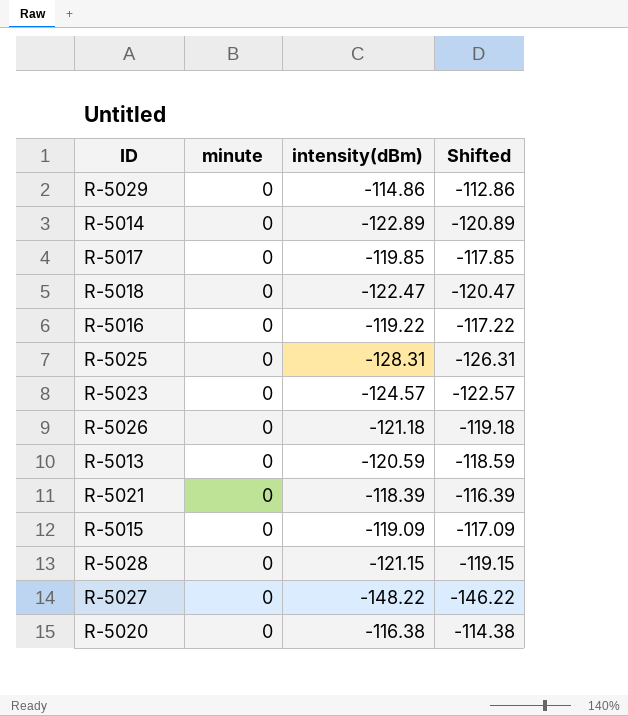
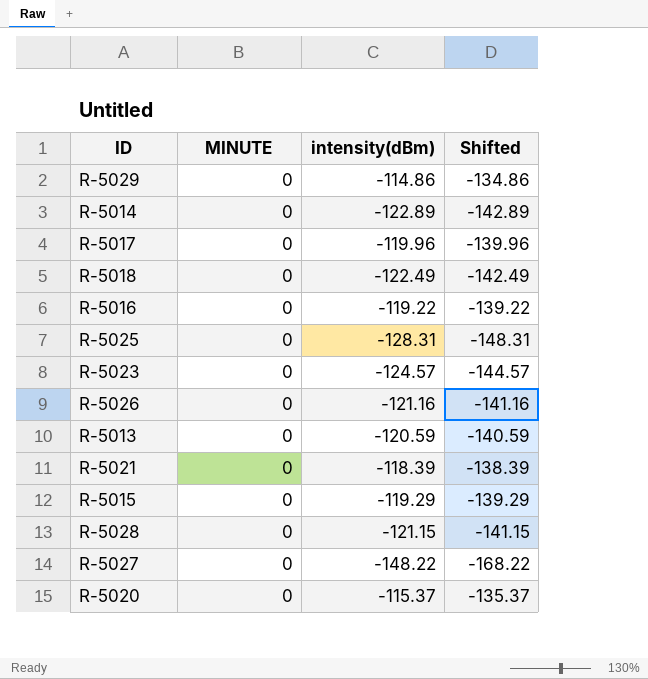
column name: minute -> MINUTE
column Shifted | formula: [intensity(dBm)] + 2 -> [intensity(dBm)] - 20
R-5017 | intensity(dBm): -119.85 -> -119.96
R-5018 | intensity(dBm): -122.47 -> -122.49
R-5026 | intensity(dBm): -121.18 -> -121.16
R-5015 | intensity(dBm): -119.09 -> -119.29
R-5020 | intensity(dBm): -116.38 -> -115.37

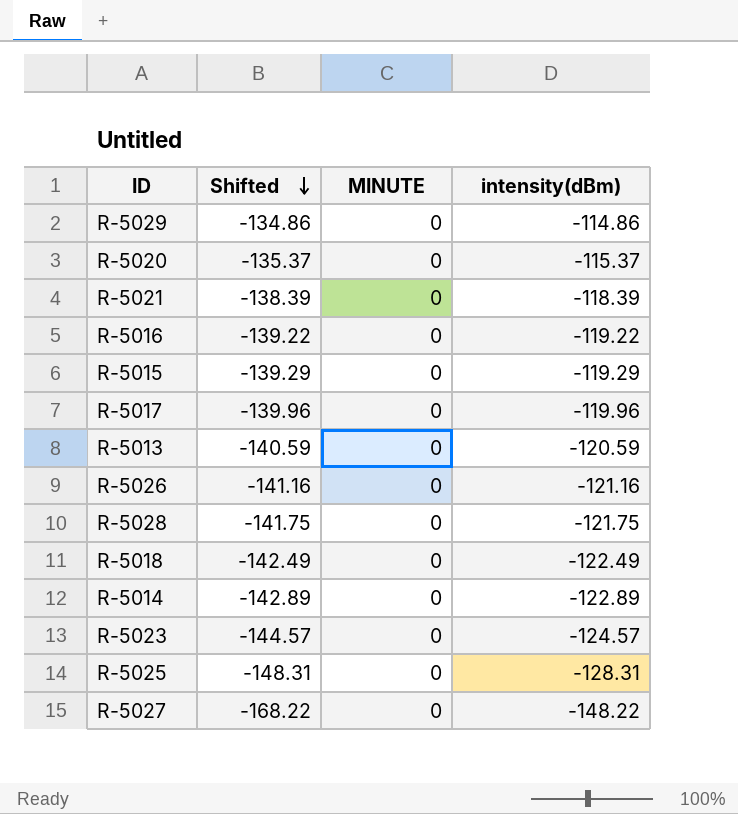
row order: none -> Shifted descending
column Shifted | position: 4 -> 2
R-5028 | Shifted: -141.15 -> -141.75
R-5028 | intensity(dBm): -121.15 -> -121.75

